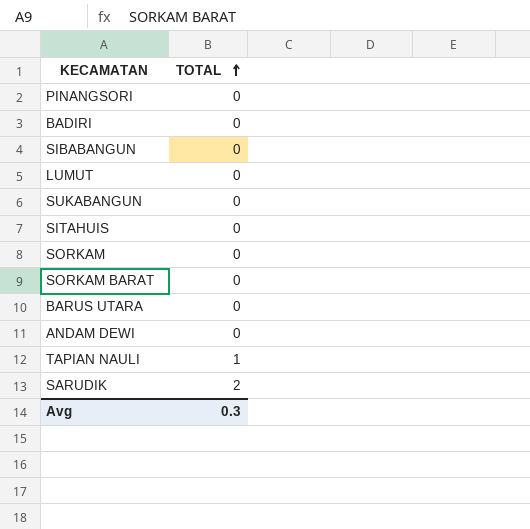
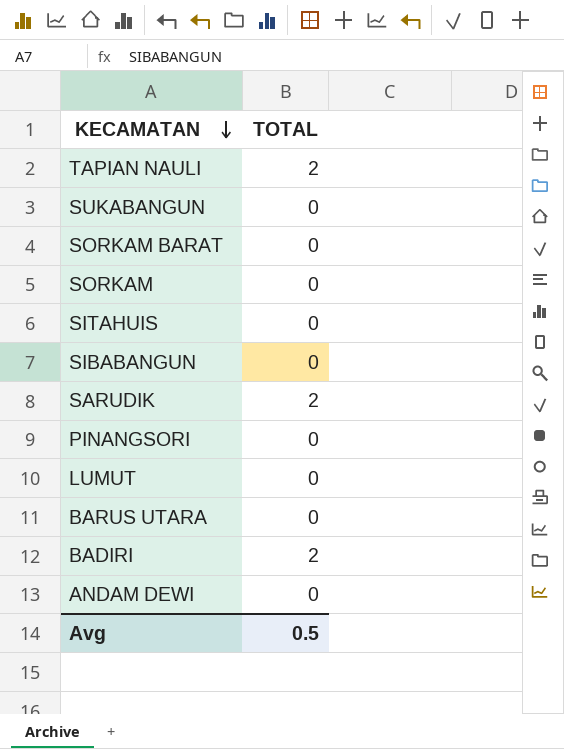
row order: TOTAL ascending -> KECAMATAN descending
TAPIAN NAULI | TOTAL: 1 -> 2
BADIRI | TOTAL: 0 -> 2
Avg | TOTAL: 0.3 -> 0.5

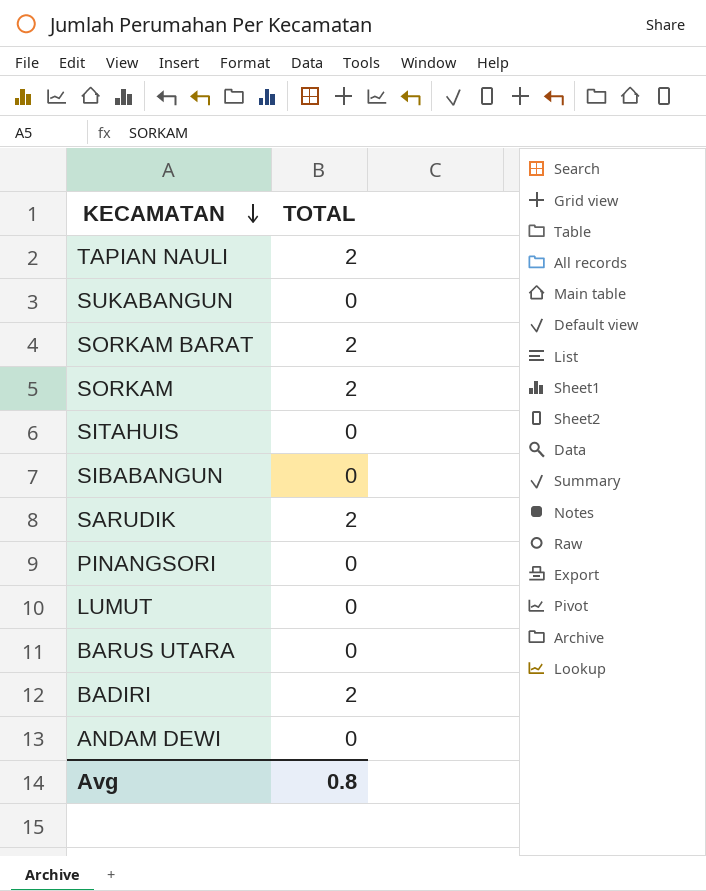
SORKAM BARAT | TOTAL: 0 -> 2
SORKAM | TOTAL: 0 -> 2
Avg | TOTAL: 0.5 -> 0.8

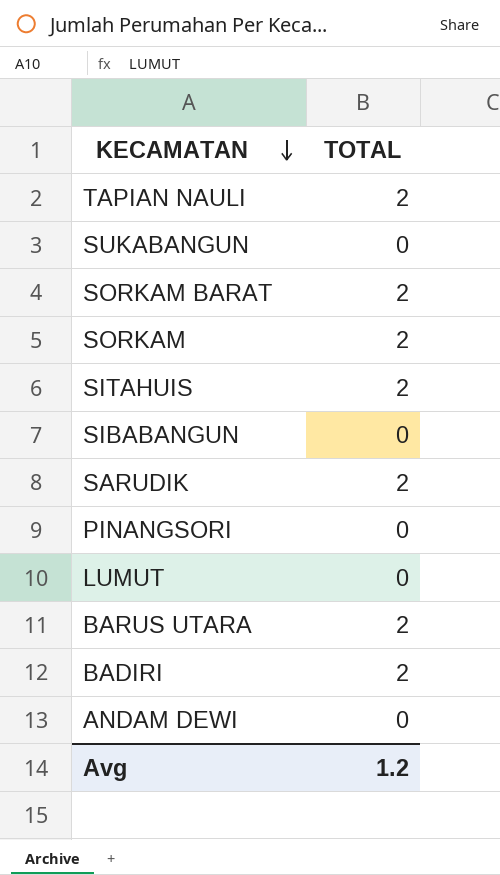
SITAHUIS | TOTAL: 0 -> 2
BARUS UTARA | TOTAL: 0 -> 2
Avg | TOTAL: 0.8 -> 1.2

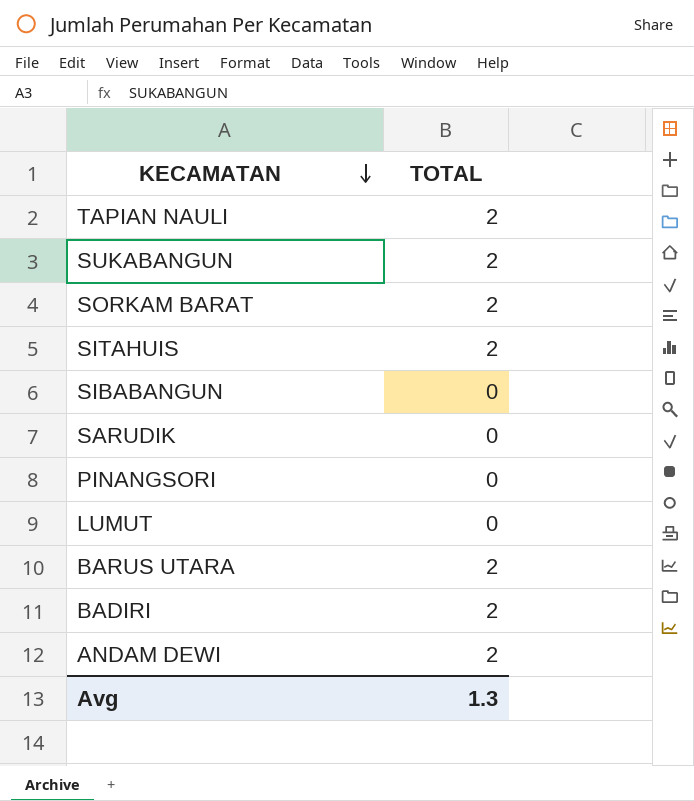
row SORKAM: 2 -> none
SUKABANGUN | TOTAL: 0 -> 2
SARUDIK | TOTAL: 2 -> 0
ANDAM DEWI | TOTAL: 0 -> 2
Avg | TOTAL: 1.2 -> 1.3

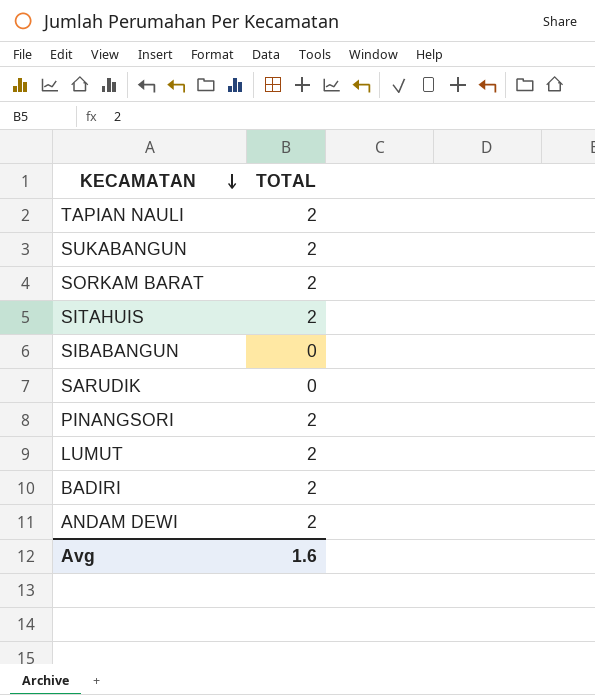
row BARUS UTARA: 2 -> none
PINANGSORI | TOTAL: 0 -> 2
LUMUT | TOTAL: 0 -> 2
Avg | TOTAL: 1.3 -> 1.6

